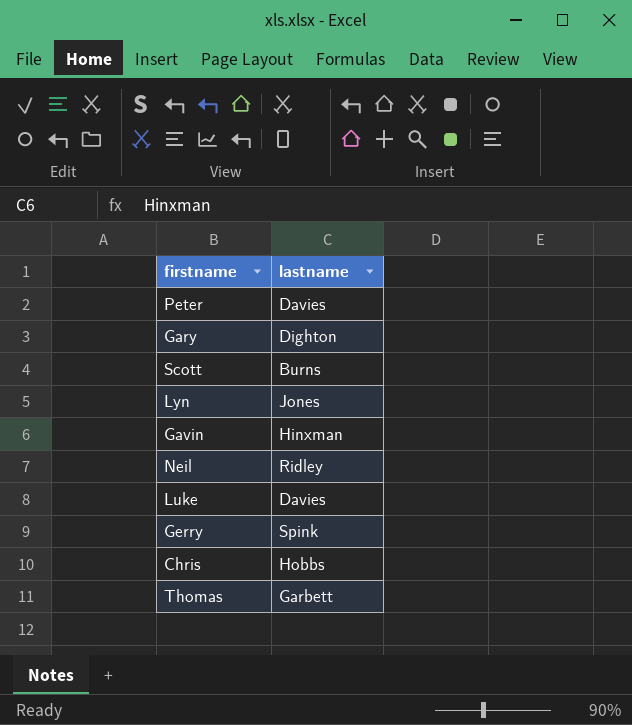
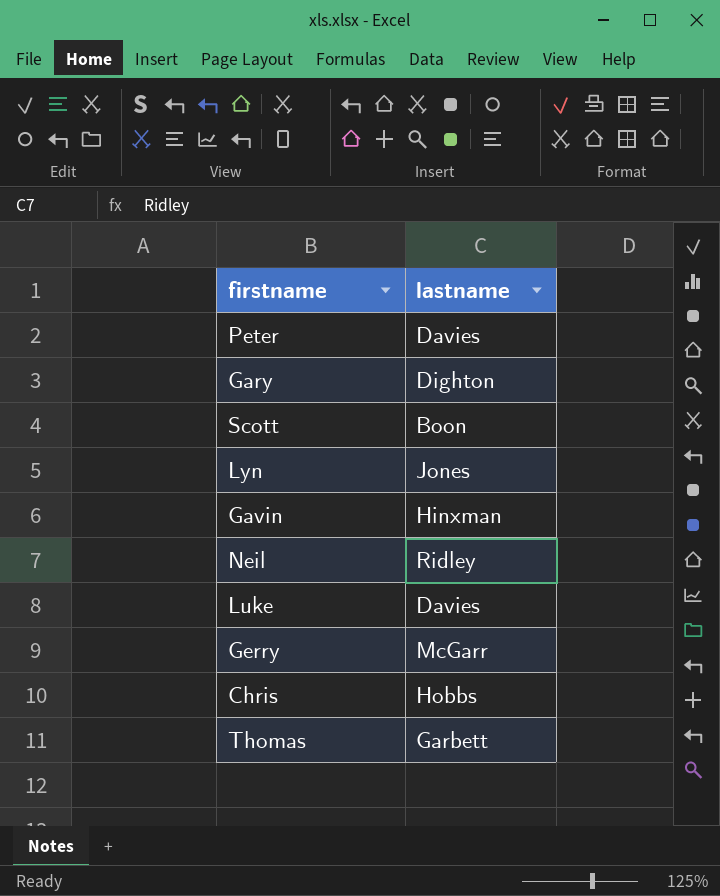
Scott | lastname: Burns -> Boon
Gerry | lastname: Spink -> McGarr

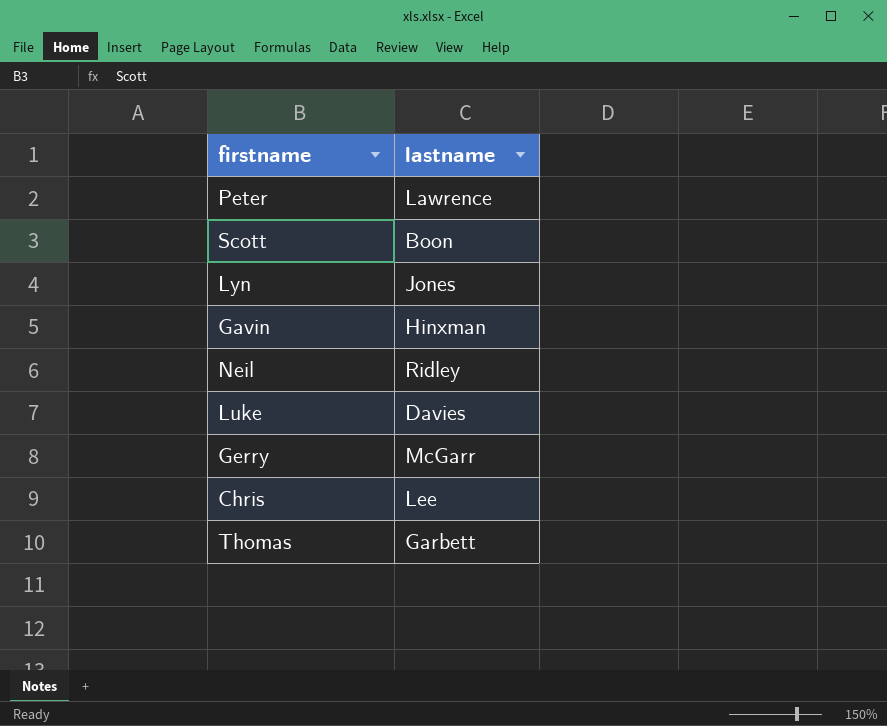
row Gary: Dighton -> none
Peter | lastname: Davies -> Lawrence
Chris | lastname: Hobbs -> Lee

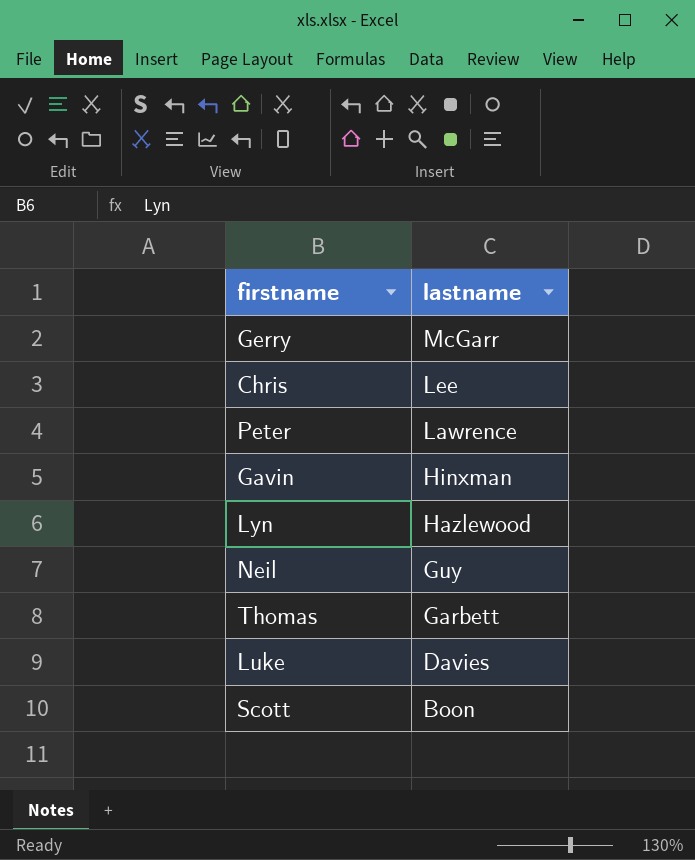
row order: none -> lastname descending
Lyn | lastname: Jones -> Hazlewood
Neil | lastname: Ridley -> Guy

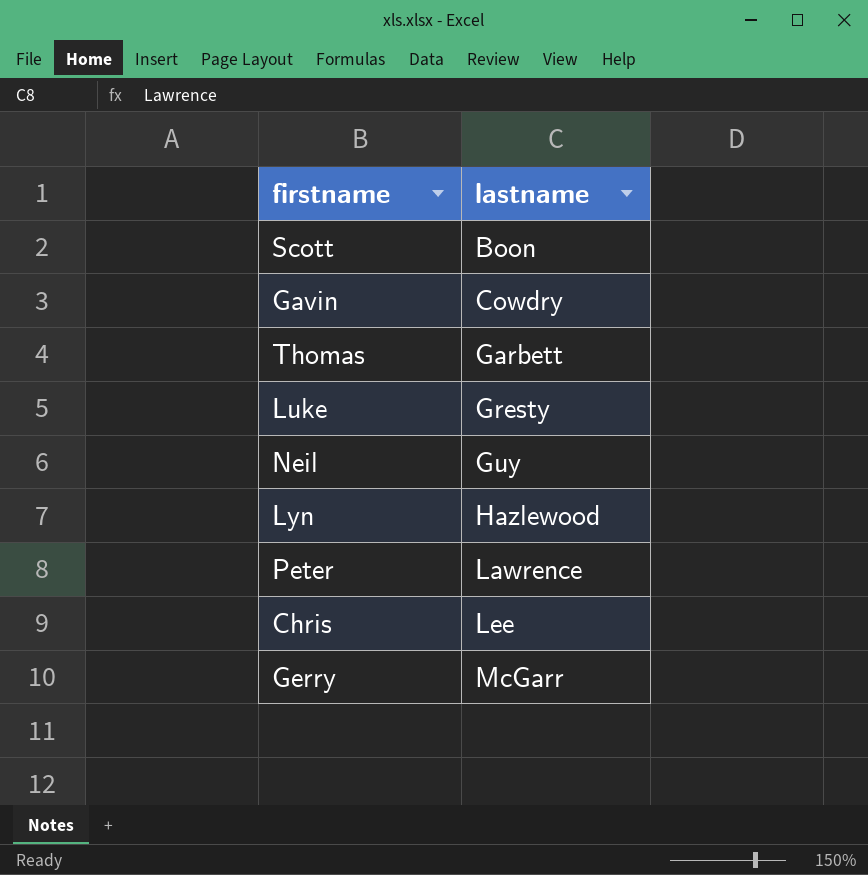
row order: lastname descending -> lastname ascending
Gavin | lastname: Hinxman -> Cowdry
Luke | lastname: Davies -> Gresty

